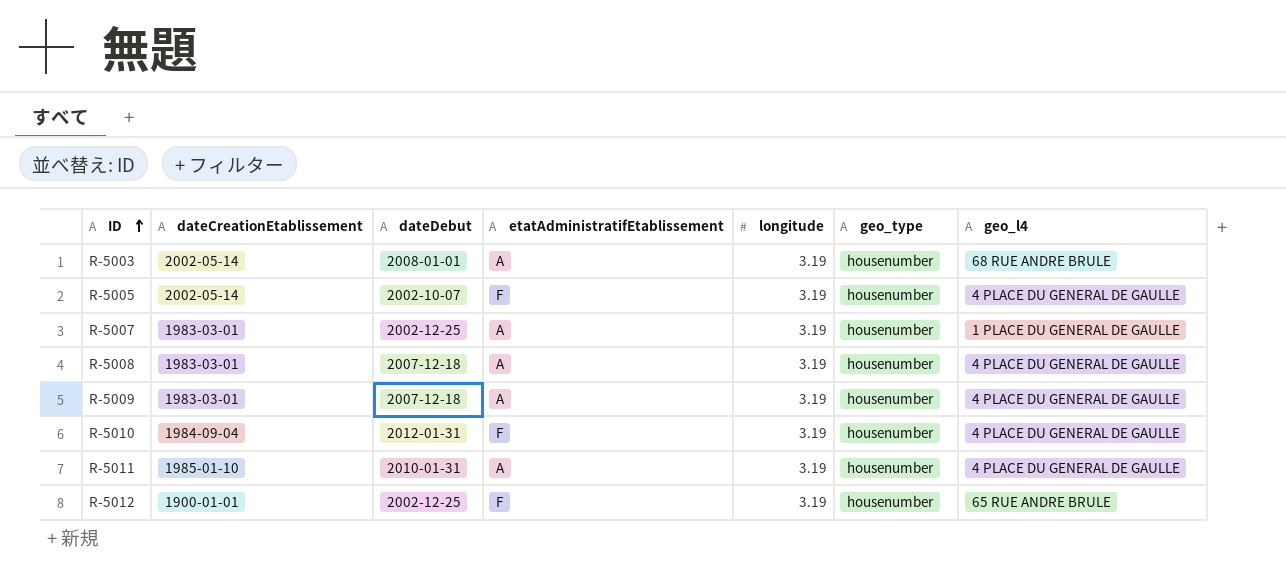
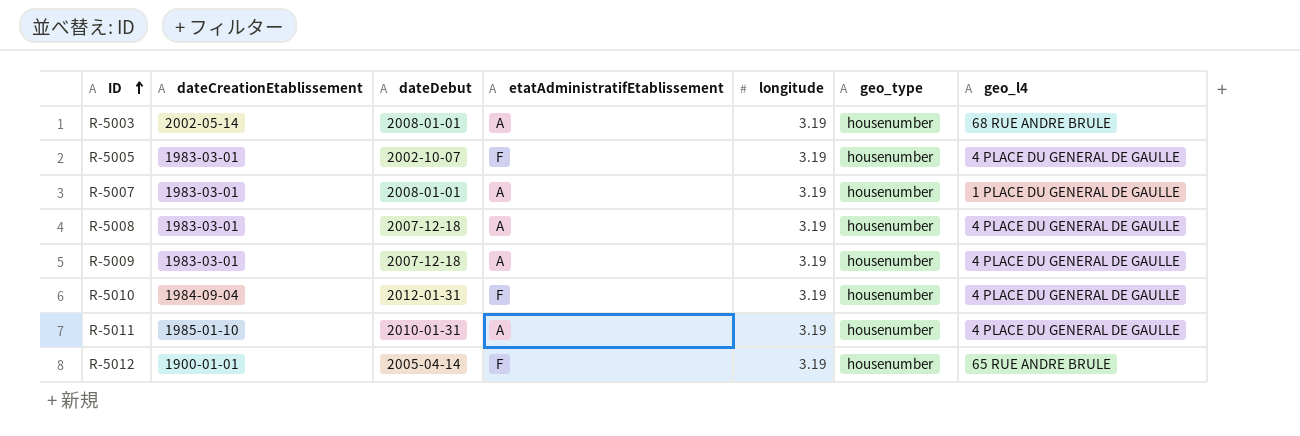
R-5005 | dateCreationEtablissement: 2002-05-14 -> 1983-03-01
R-5007 | dateDebut: 2002-12-25 -> 2008-01-01
R-5012 | dateDebut: 2002-12-25 -> 2005-04-14

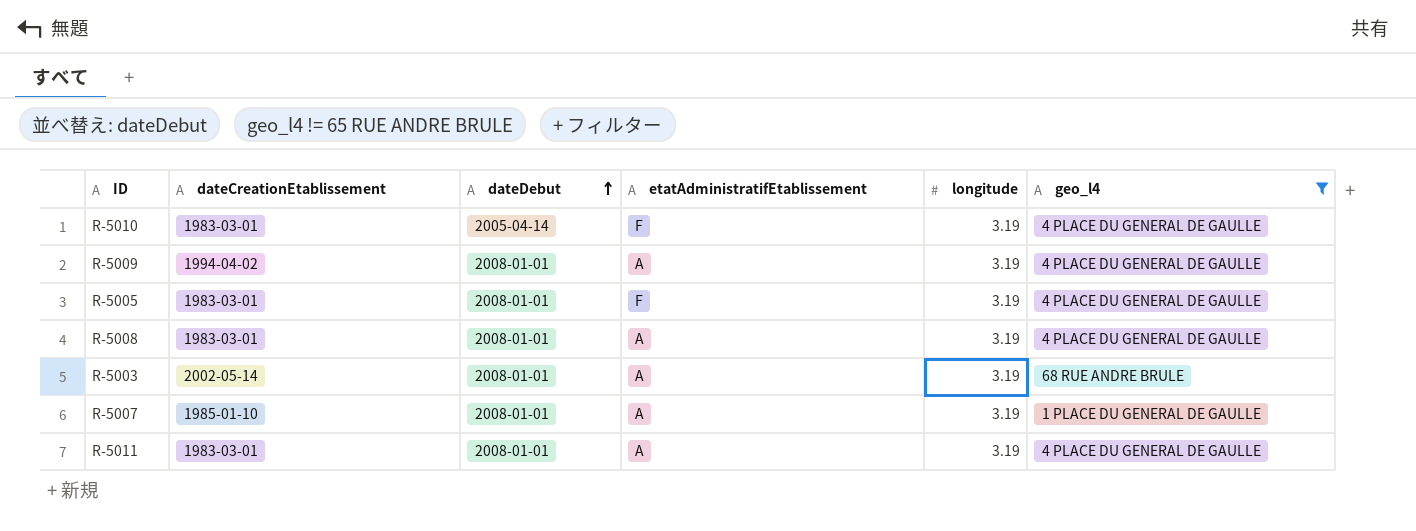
filter: none -> geo_l4 != 65 RUE ANDRE BRULE
row order: ID ascending -> dateDebut ascending
column geo_type | position: 6 -> none
R-5010 | dateCreationEtablissement: 1984-09-04 -> 1983-03-01
R-5010 | dateDebut: 2012-01-31 -> 2005-04-14
R-5009 | dateCreationEtablissement: 1983-03-01 -> 1994-04-02
R-5009 | dateDebut: 2007-12-18 -> 2008-01-01
R-5005 | dateDebut: 2002-10-07 -> 2008-01-01
R-5008 | dateDebut: 2007-12-18 -> 2008-01-01
R-5007 | dateCreationEtablissement: 1983-03-01 -> 1985-01-10
R-5011 | dateCreationEtablissement: 1985-01-10 -> 1983-03-01
R-5011 | dateDebut: 2010-01-31 -> 2008-01-01

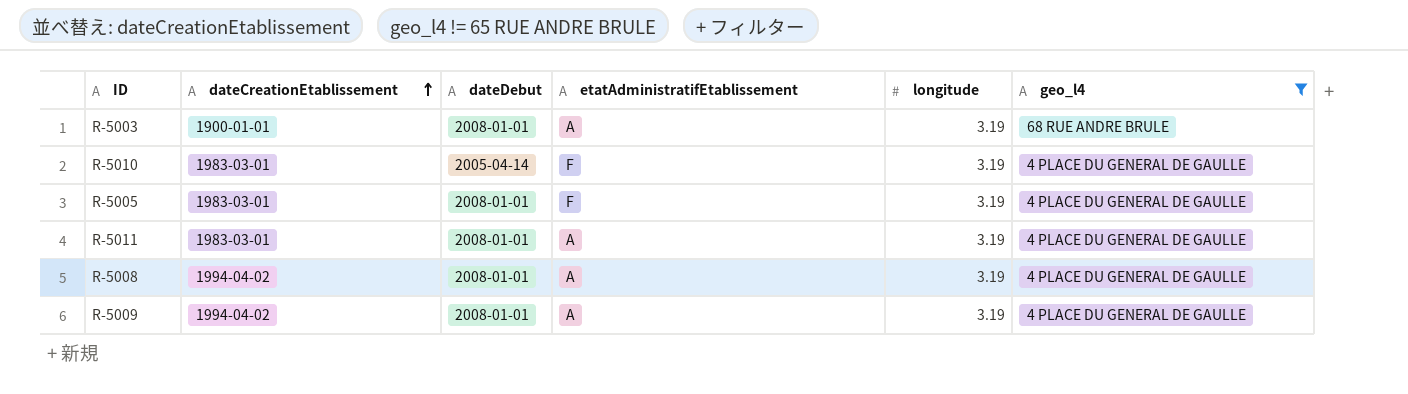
row order: dateDebut ascending -> dateCreationEtablissement ascending
row R-5007: 1985-01-10 | 2008-01-01 | A | 3.19 | 1 PLACE DU GENERAL DE GAULLE -> none
R-5003 | dateCreationEtablissement: 2002-05-14 -> 1900-01-01
R-5008 | dateCreationEtablissement: 1983-03-01 -> 1994-04-02

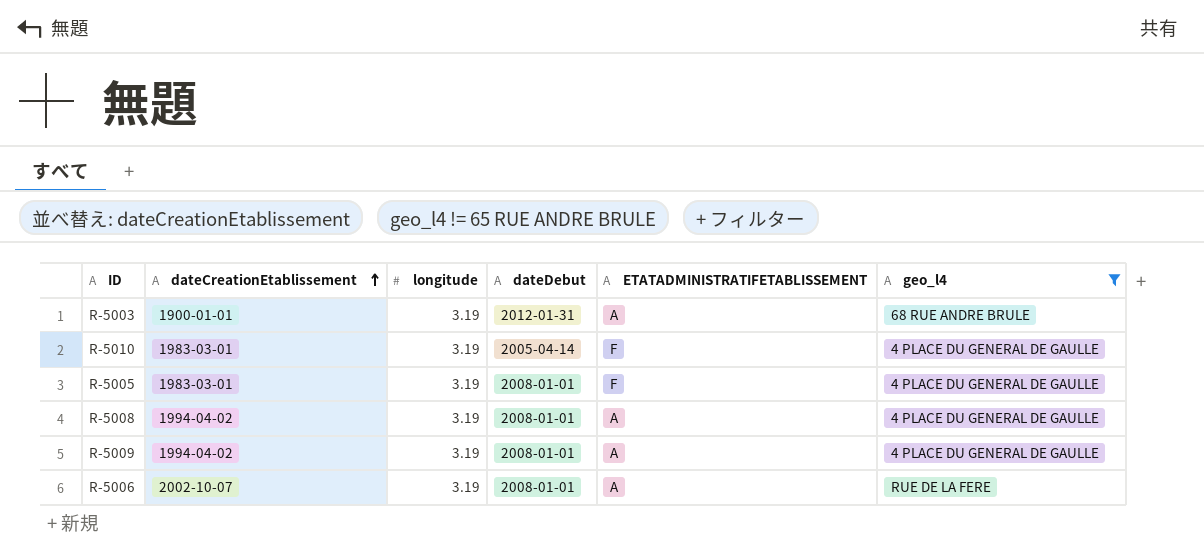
column longitude | position: 5 -> 3
column name: etatAdministratifEtablissement -> ETATADMINISTRATIFETABLISSEMENT
row R-5011: 1983-03-01 | 2008-01-01 | A | 3.19 | 4 PLACE DU GENERAL DE GAULLE -> none
R-5003 | dateDebut: 2008-01-01 -> 2012-01-31
row R-5006: none -> 2002-10-07 | 3.19 | 2008-01-01 | A | RUE DE LA FERE

